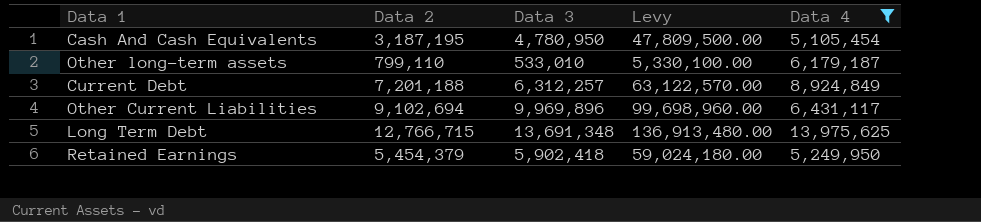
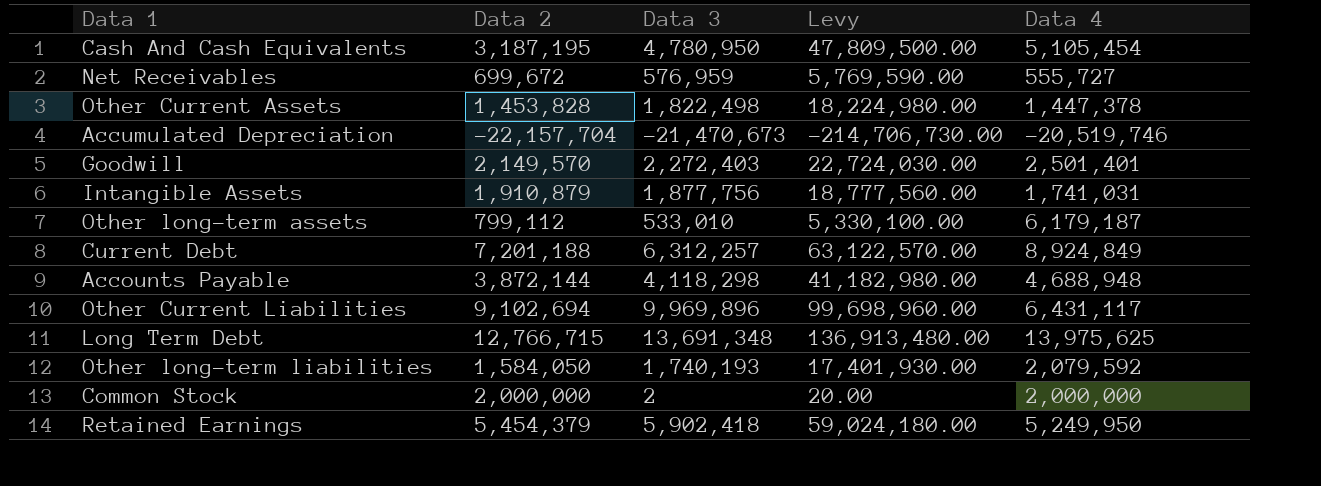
filter: Data 4 >= 5,105,454 -> none
Other long-term assets | Data 2: 799,110 -> 799,112

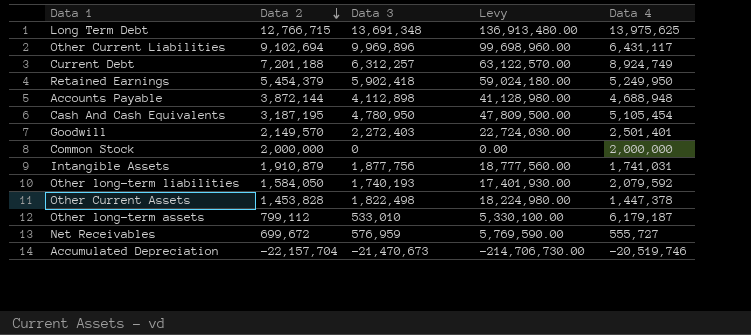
row order: none -> Data 2 descending
Current Debt | Data 4: 8,924,849 -> 8,924,749
Accounts Payable | Data 3: 4,118,298 -> 4,112,898
Accounts Payable | Levy: 41,182,980.00 -> 41,128,980.00
Common Stock | Data 3: 2 -> 0
Common Stock | Levy: 20.00 -> 0.00

